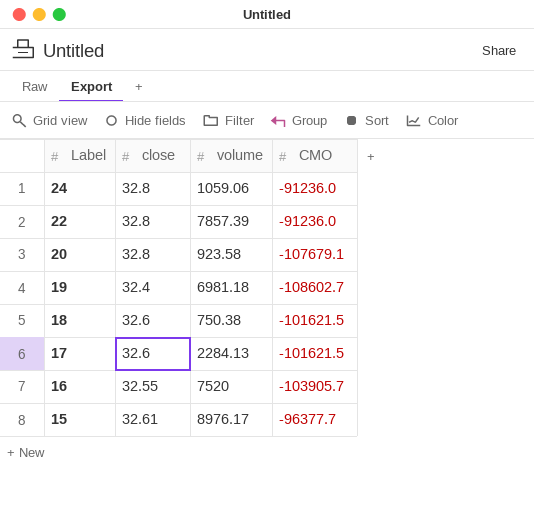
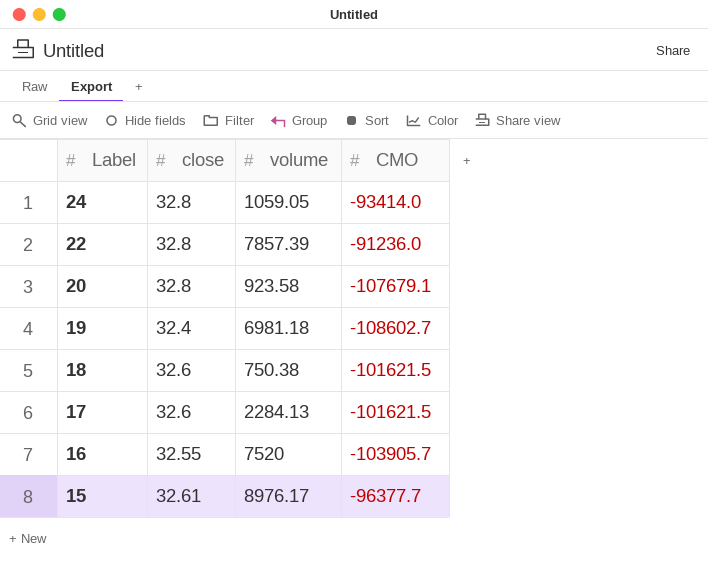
24 | volume: 1059.06 -> 1059.05
24 | CMO: -91236.0 -> -93414.0

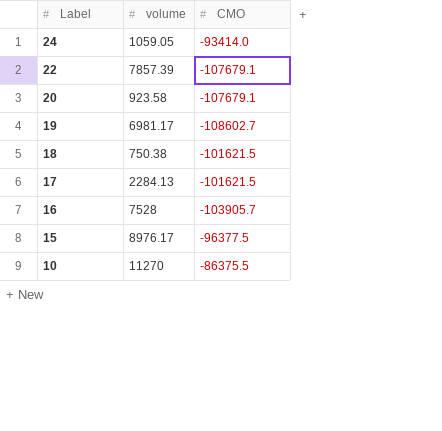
column close | position: 2 -> none
22 | CMO: -91236.0 -> -107679.1
19 | volume: 6981.18 -> 6981.17
16 | volume: 7520 -> 7528
15 | CMO: -96377.7 -> -96377.5
row 10: none -> 11270 | -86375.5

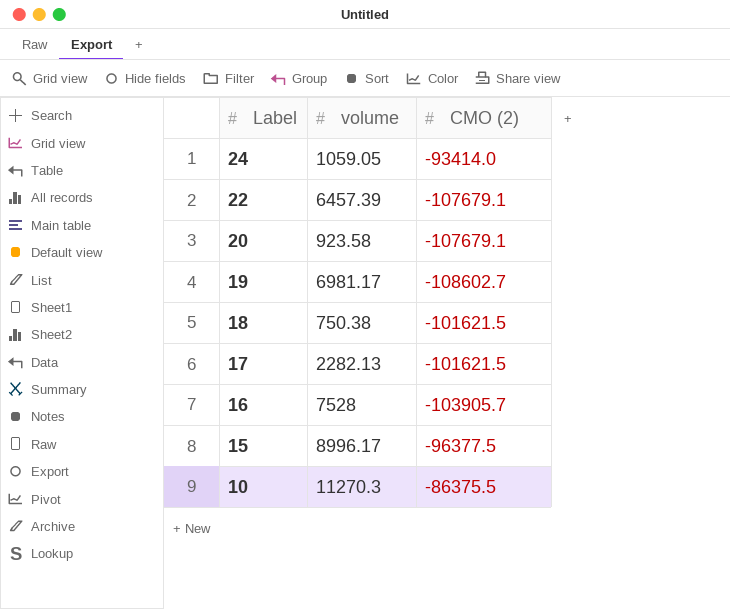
column name: CMO -> CMO (2)
22 | volume: 7857.39 -> 6457.39
17 | volume: 2284.13 -> 2282.13
15 | volume: 8976.17 -> 8996.17
10 | volume: 11270 -> 11270.3

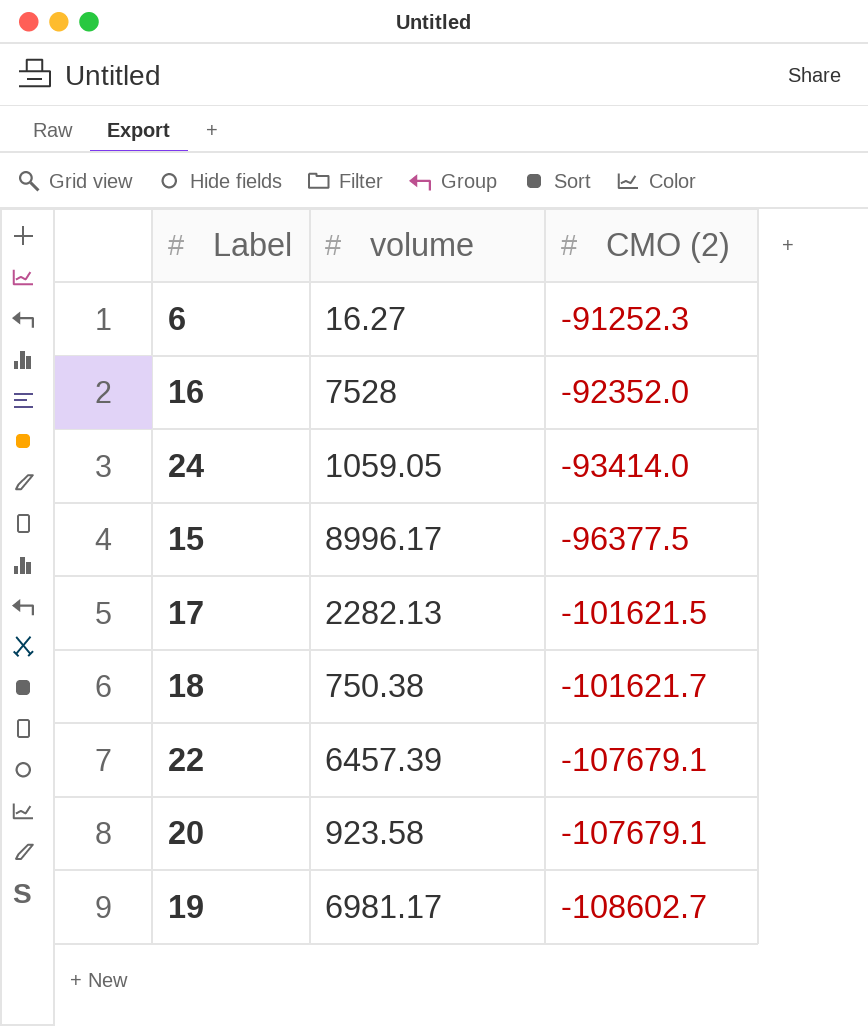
row order: Label descending -> CMO (2) descending
row 10: 11270.3 | -86375.5 -> none
row 6: none -> 16.27 | -91252.3
16 | CMO (2): -103905.7 -> -92352.0
18 | CMO (2): -101621.5 -> -101621.7

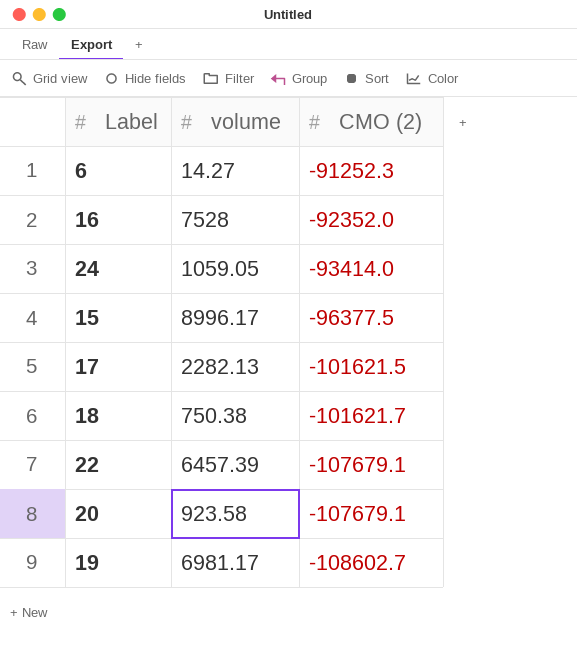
6 | volume: 16.27 -> 14.27

